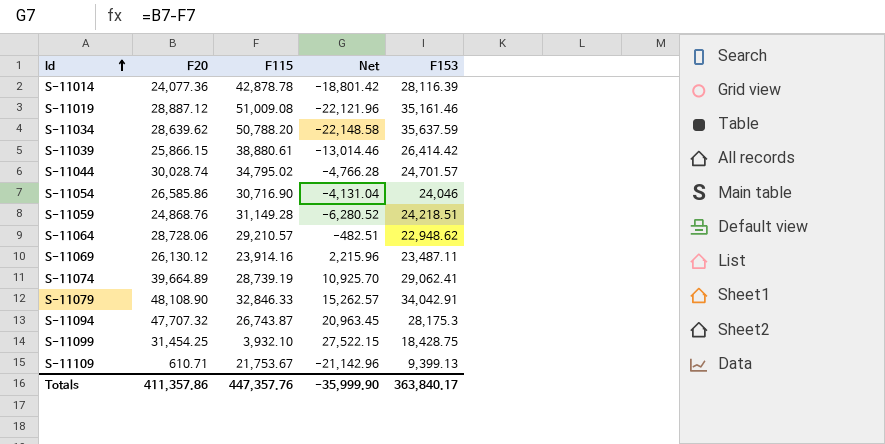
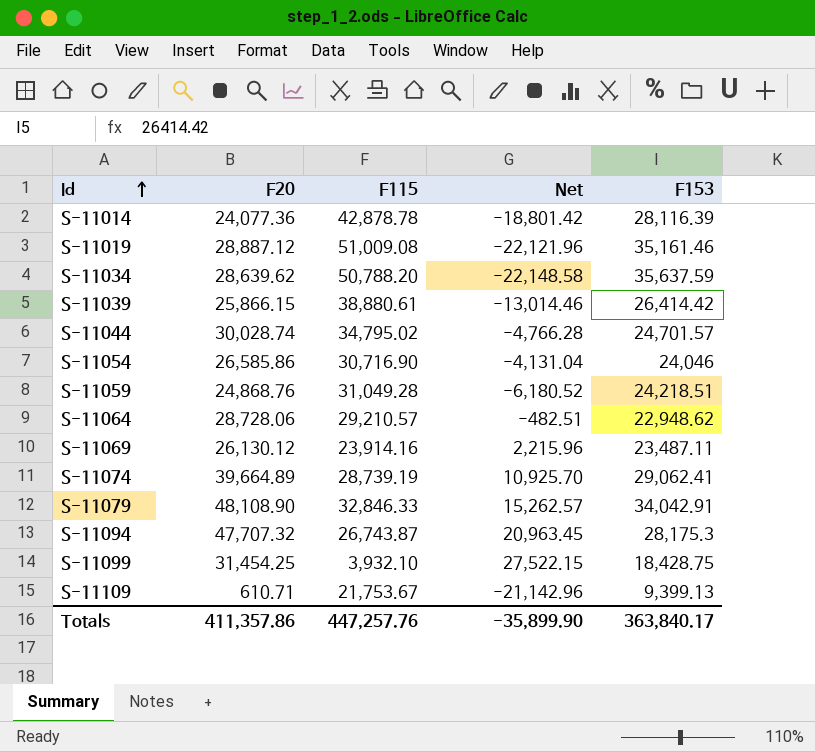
S-11059 | F115: 31,149.28 -> 31,049.28
S-11059 | Net: -6,280.52 -> -6,180.52
Totals | F115: 447,357.76 -> 447,257.76
Totals | Net: -35,999.90 -> -35,899.90

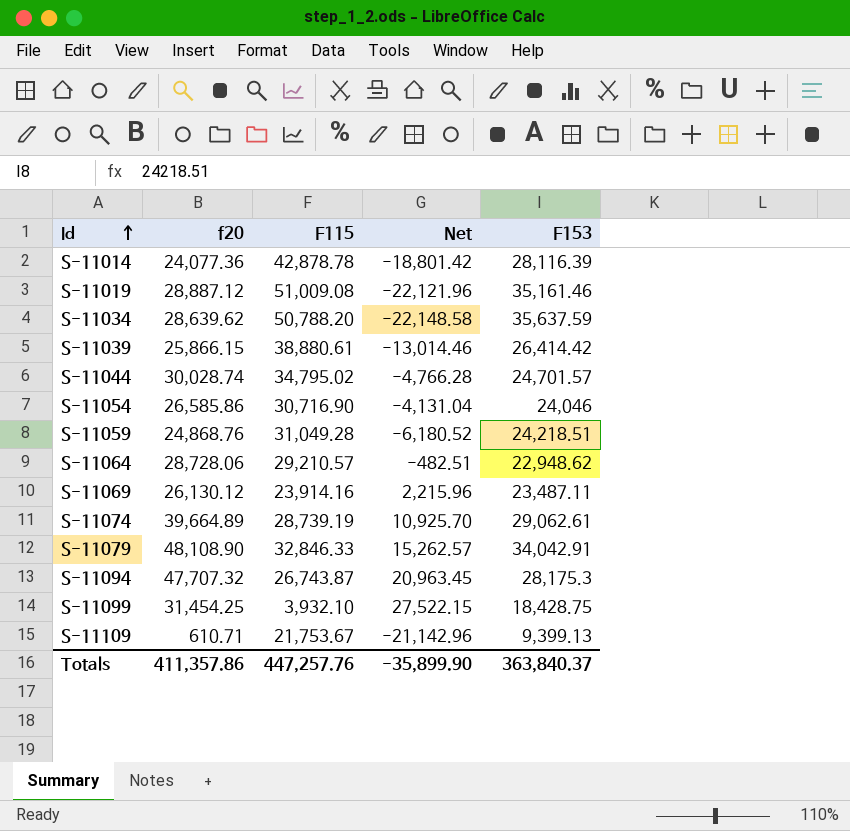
column name: F20 -> f20
S-11074 | F153: 29,062.41 -> 29,062.61
Totals | F153: 363,840.17 -> 363,840.37

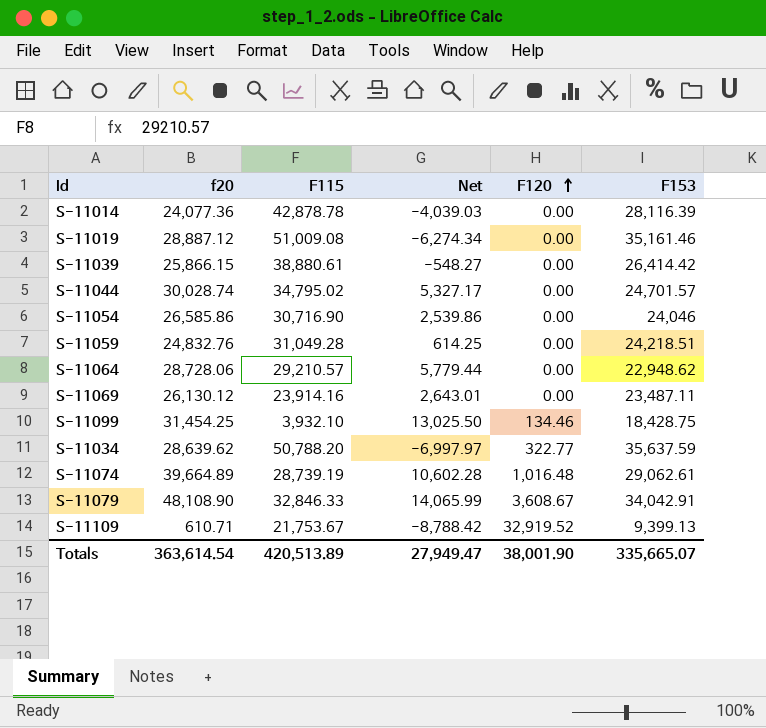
row order: Id ascending -> F120 ascending
column Net | formula: [f20] - [F115] -> [f20] - [F153]
column F120 | position: none -> 5
row S-11094: 47,707.32 | 26,743.87 | 20,963.45 | 28,175.3 -> none
S-11059 | f20: 24,868.76 -> 24,832.76
Totals | f20: 411,357.86 -> 363,614.54
Totals | F115: 447,257.76 -> 420,513.89
Totals | Net: -35,899.90 -> 27,949.47
Totals | F153: 363,840.37 -> 335,665.07

